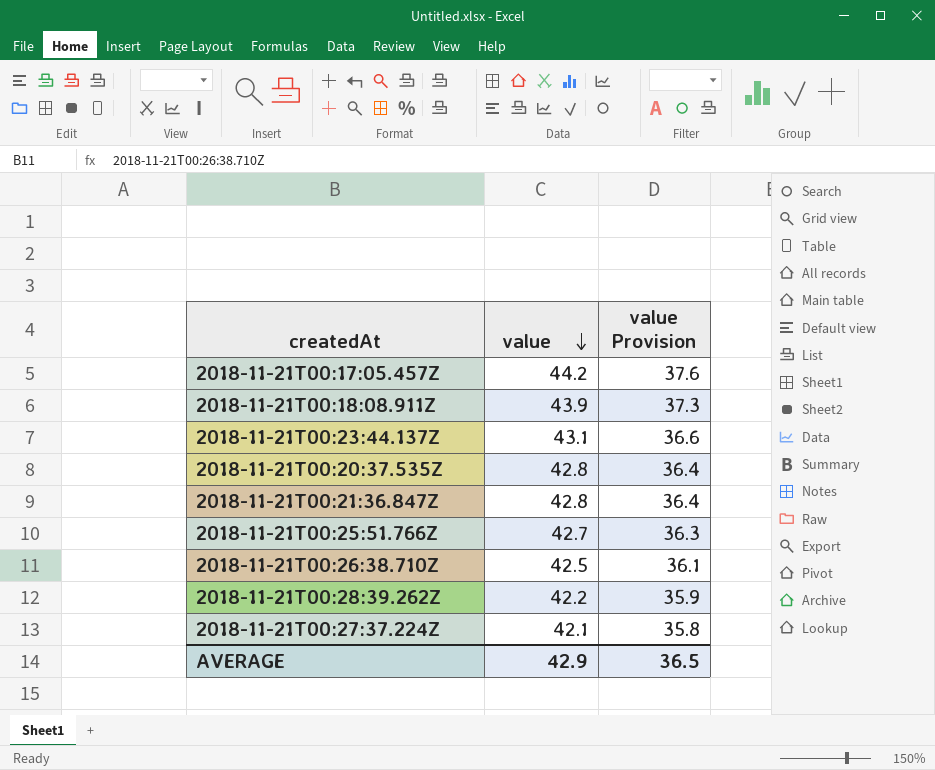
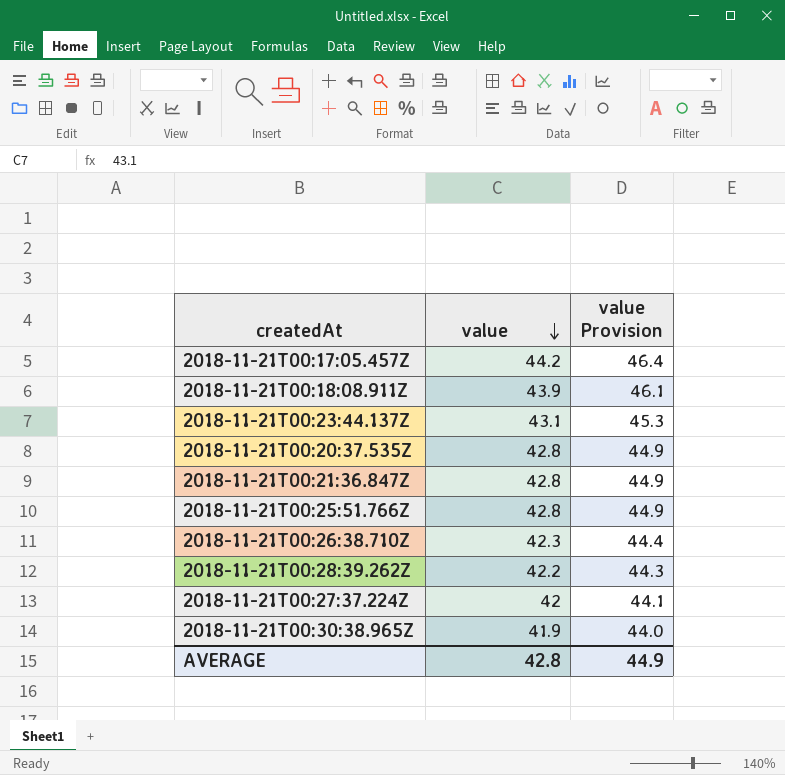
column value Provision | formula: [value] * 0.85 -> [value] * 1.05
2018-11-21T00:25:51.766Z | value: 42.7 -> 42.8
2018-11-21T00:26:38.710Z | value: 42.5 -> 42.3
2018-11-21T00:27:37.224Z | value: 42.1 -> 42
row 2018-11-21T00:30:38.965Z: none -> 41.9 | 44.0
AVERAGE | value: 42.9 -> 42.8
AVERAGE | value Provision: 36.5 -> 44.9

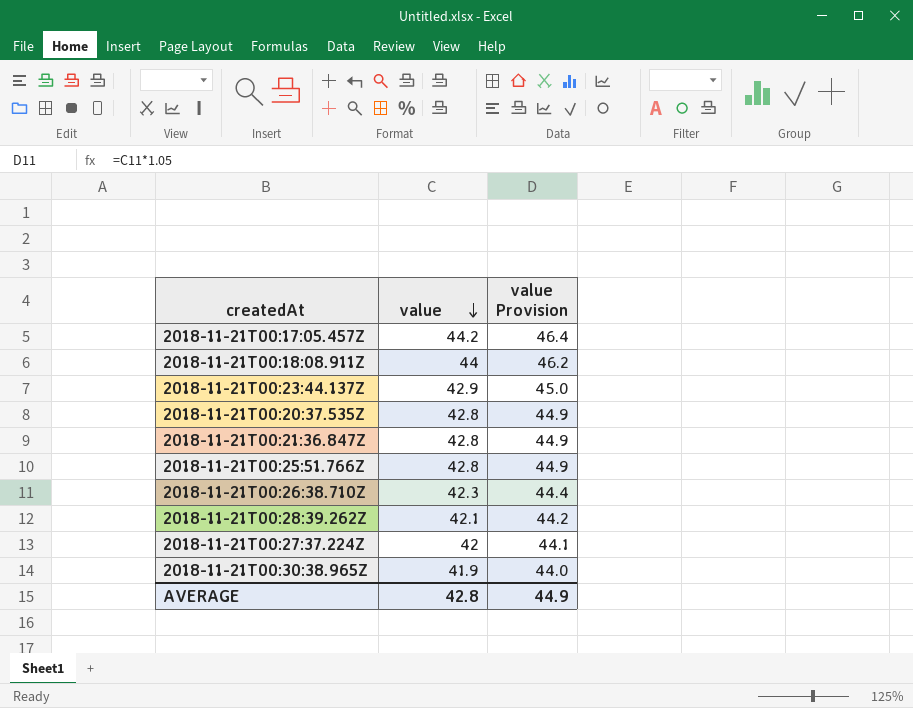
2018-11-21T00:18:08.911Z | value: 43.9 -> 44
2018-11-21T00:18:08.911Z | value Provision: 46.1 -> 46.2
2018-11-21T00:23:44.137Z | value: 43.1 -> 42.9
2018-11-21T00:23:44.137Z | value Provision: 45.3 -> 45.0
2018-11-21T00:28:39.262Z | value: 42.2 -> 42.1
2018-11-21T00:28:39.262Z | value Provision: 44.3 -> 44.2

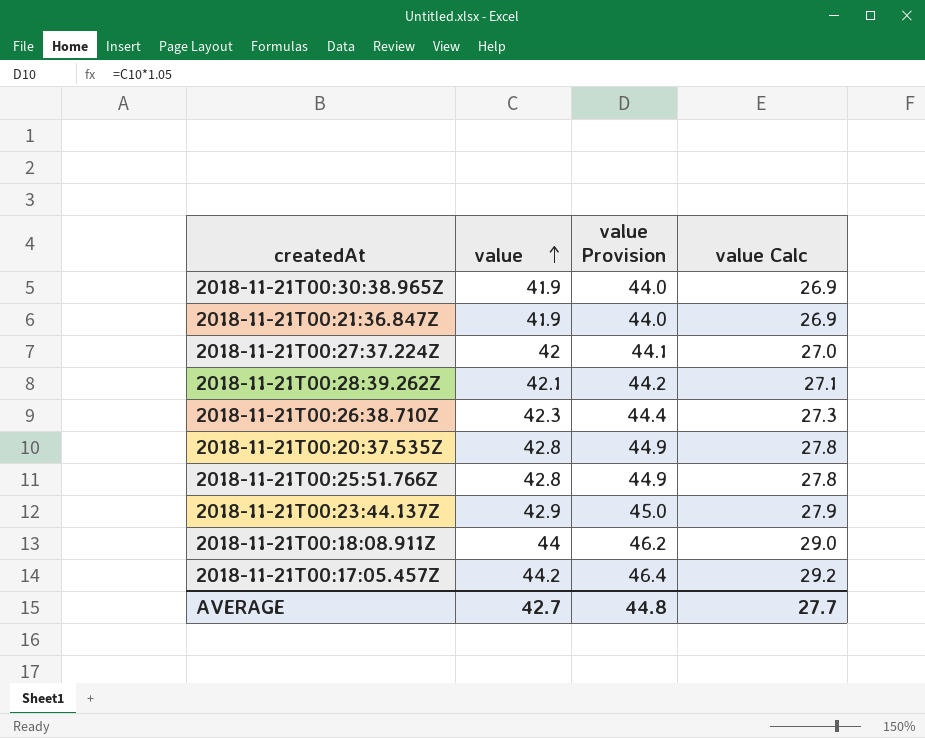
row order: value descending -> value ascending
column value Calc | formula: none -> [value] - 15
2018-11-21T00:21:36.847Z | value: 42.8 -> 41.9
2018-11-21T00:21:36.847Z | value Provision: 44.9 -> 44.0
AVERAGE | value: 42.8 -> 42.7
AVERAGE | value Provision: 44.9 -> 44.8

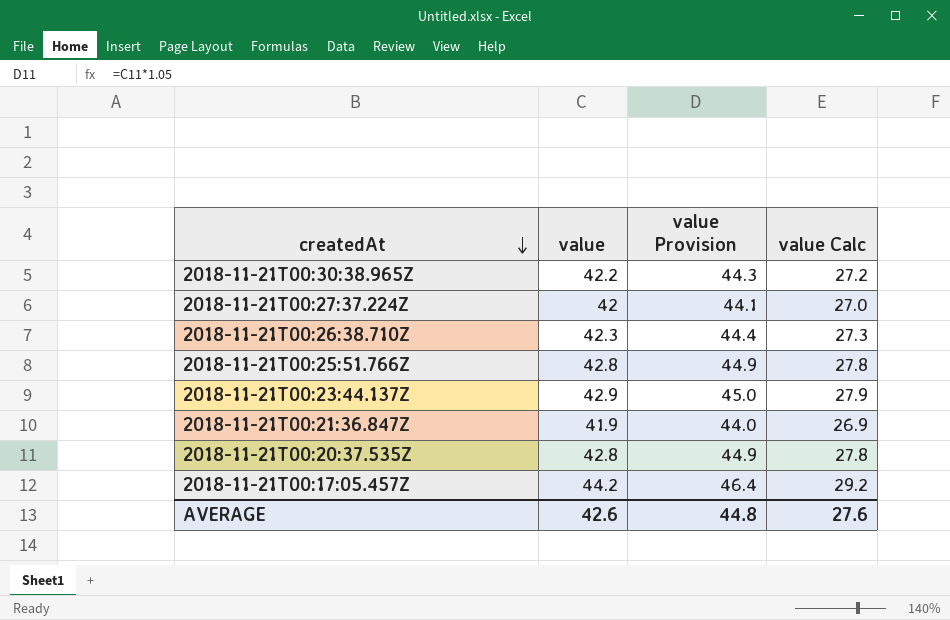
row order: value ascending -> createdAt descending
row 2018-11-21T00:28:39.262Z: 42.1 | 44.2 | 27.1 -> none
row 2018-11-21T00:18:08.911Z: 44 | 46.2 | 29.0 -> none
2018-11-21T00:30:38.965Z | value: 41.9 -> 42.2
2018-11-21T00:30:38.965Z | value Provision: 44.0 -> 44.3
2018-11-21T00:30:38.965Z | value Calc: 26.9 -> 27.2
AVERAGE | value: 42.7 -> 42.6
AVERAGE | value Calc: 27.7 -> 27.6

